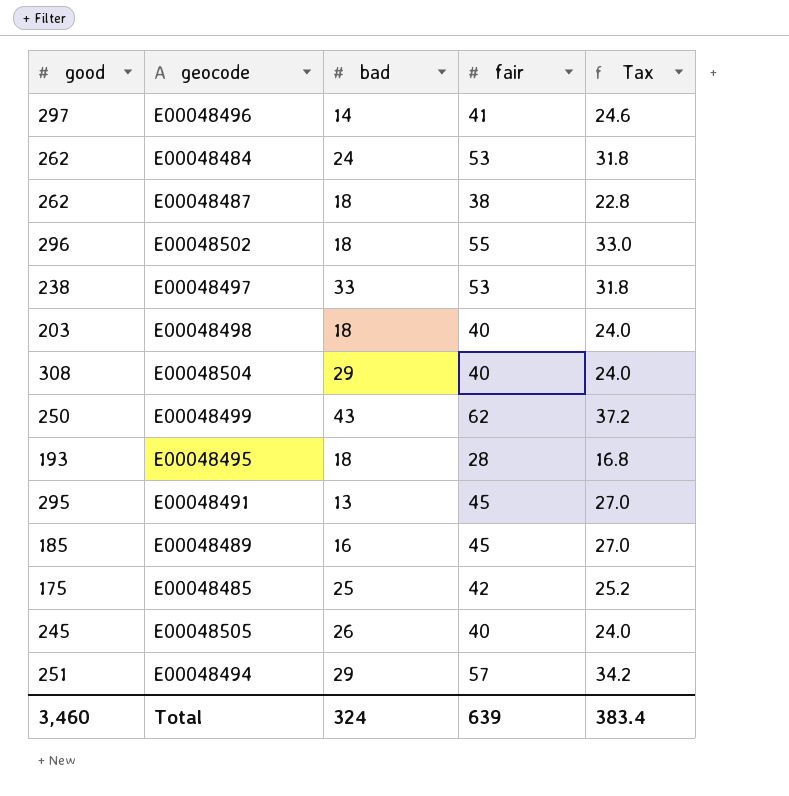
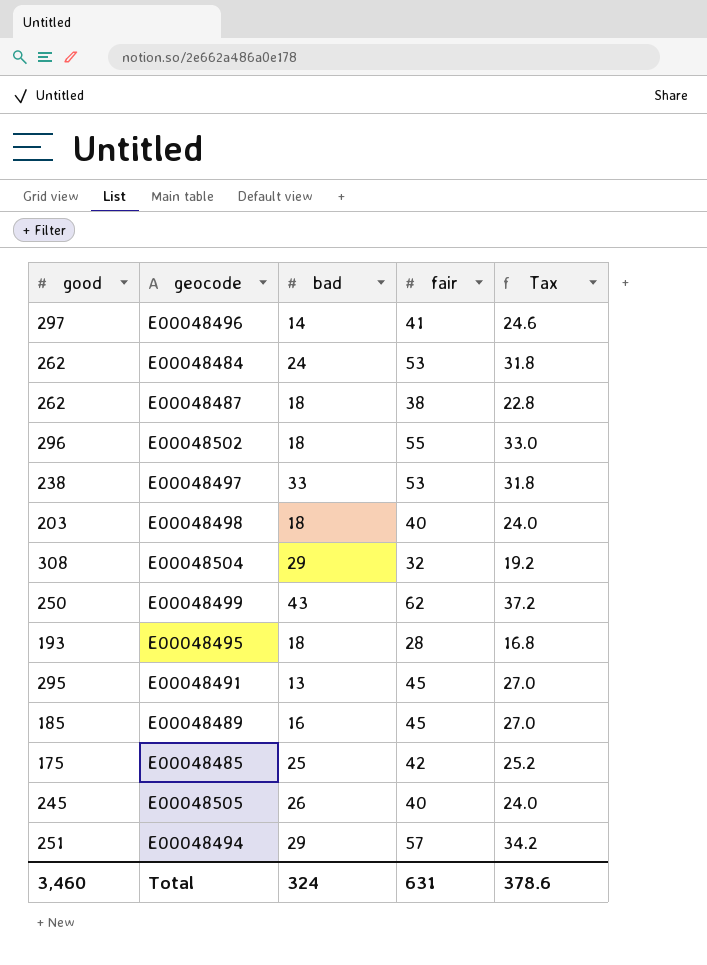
E00048504 | fair: 40 -> 32
E00048504 | Tax: 24.0 -> 19.2
Total | fair: 639 -> 631
Total | Tax: 383.4 -> 378.6

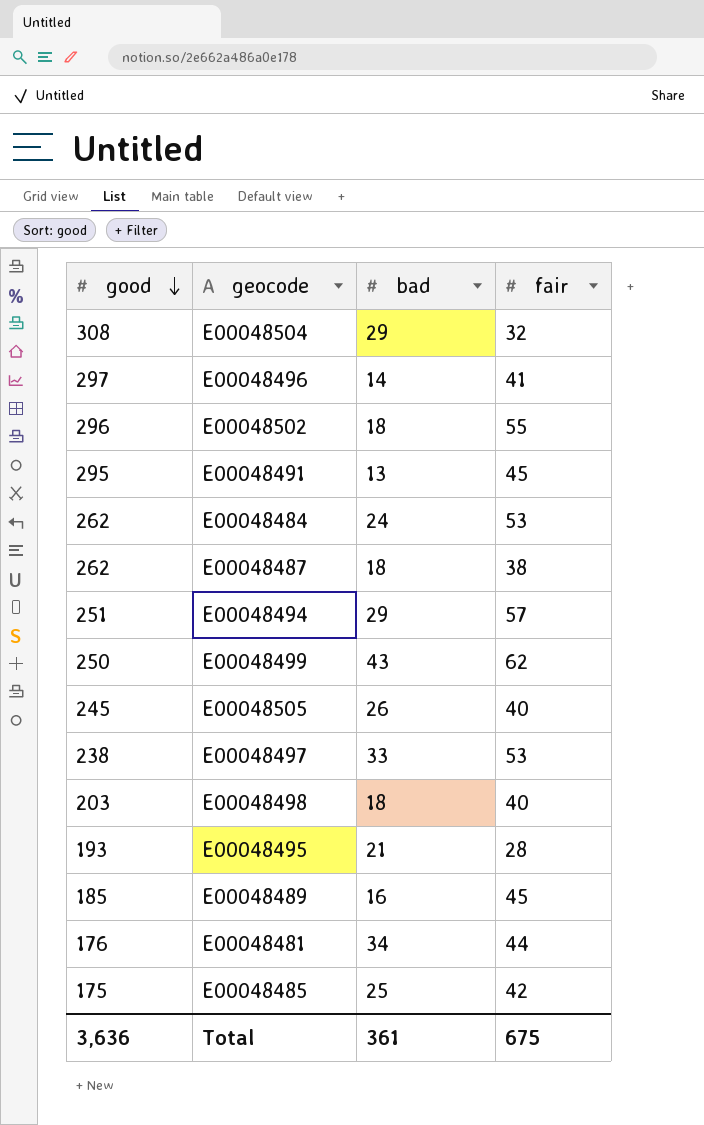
row order: none -> good descending
column Tax | formula: [fair] * 0.6 -> none
E00048495 | bad: 18 -> 21
row E00048481: none -> 176 | 34 | 44
Total | good: 3,460 -> 3,636
Total | bad: 324 -> 361
Total | fair: 631 -> 675

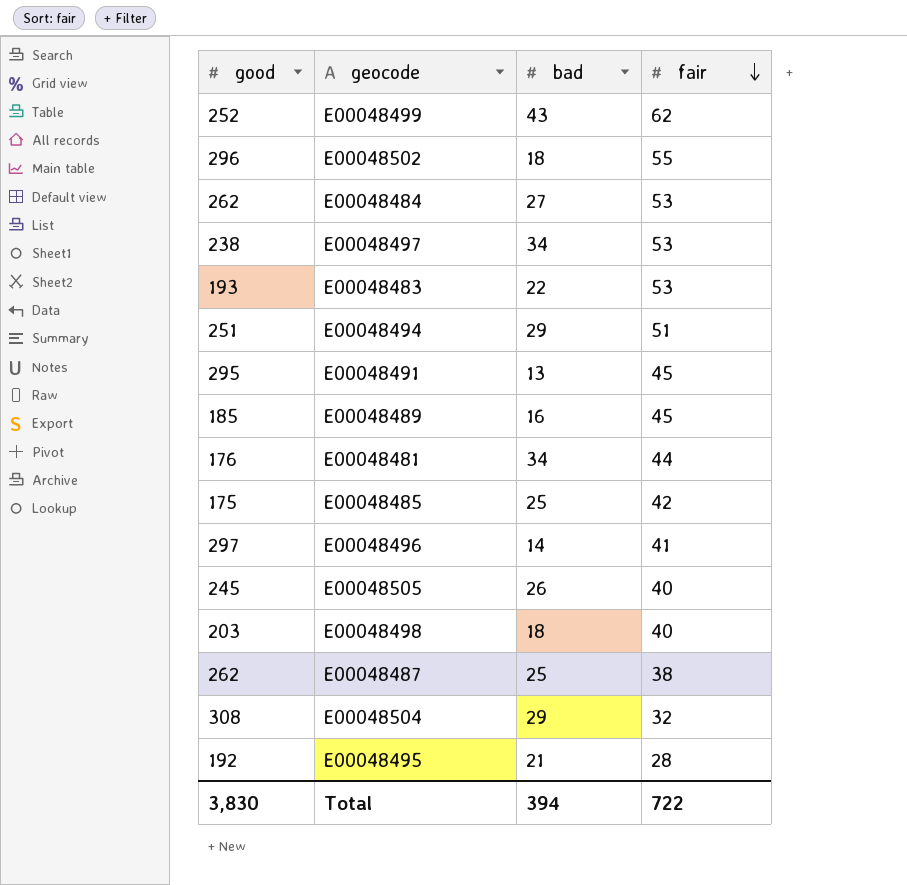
row order: good descending -> fair descending
E00048499 | good: 250 -> 252
E00048484 | bad: 24 -> 27
E00048497 | bad: 33 -> 34
row E00048483: none -> 193 | 22 | 53
E00048494 | fair: 57 -> 51
E00048487 | bad: 18 -> 25
E00048495 | good: 193 -> 192
Total | good: 3,636 -> 3,830
Total | bad: 361 -> 394
Total | fair: 675 -> 722

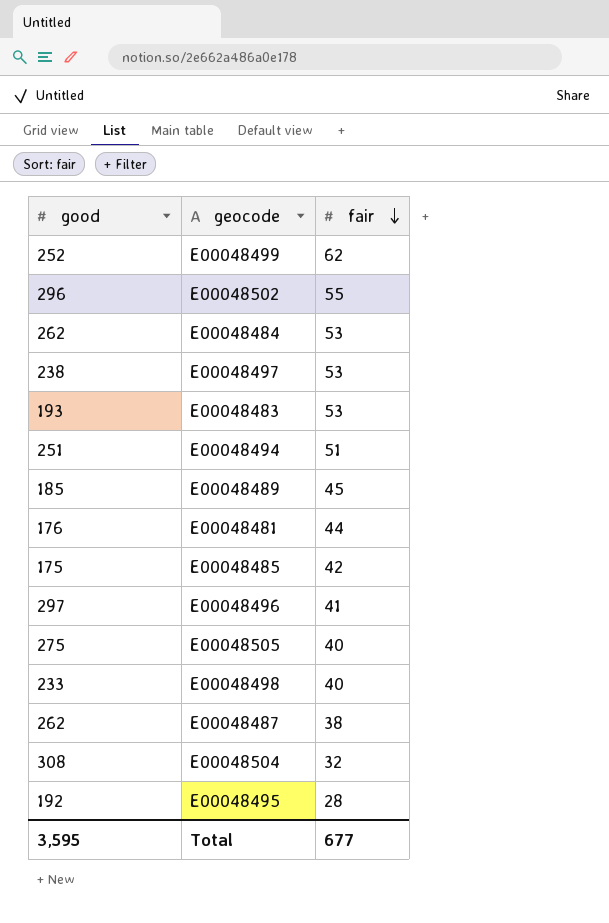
column bad | position: 3 -> none
row E00048491: 295 | 13 | 45 -> none
E00048505 | good: 245 -> 275
E00048498 | good: 203 -> 233
Total | good: 3,830 -> 3,595
Total | fair: 722 -> 677

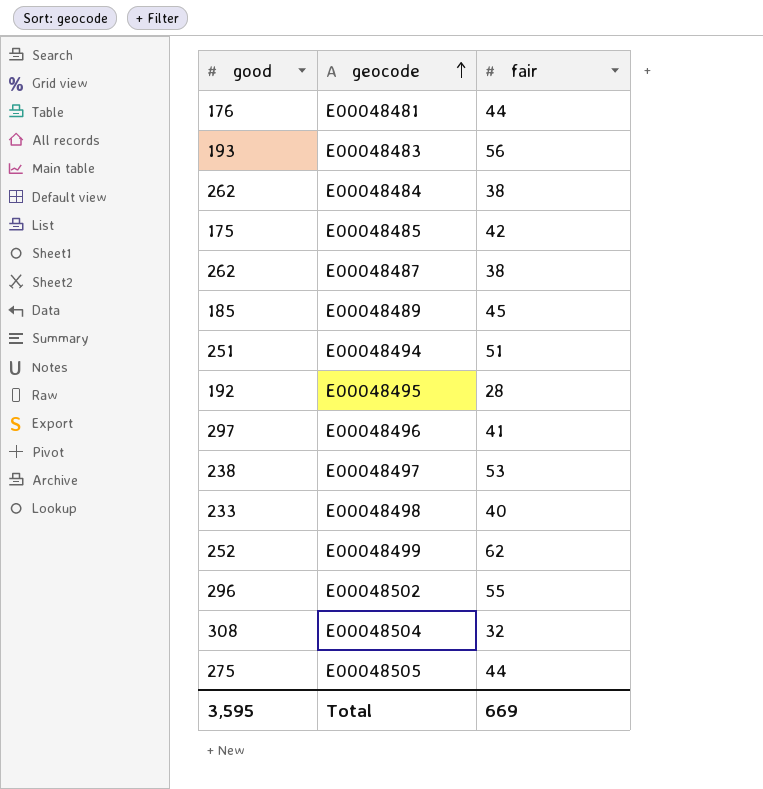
row order: fair descending -> geocode ascending
E00048483 | fair: 53 -> 56
E00048484 | fair: 53 -> 38
E00048505 | fair: 40 -> 44
Total | fair: 677 -> 669

